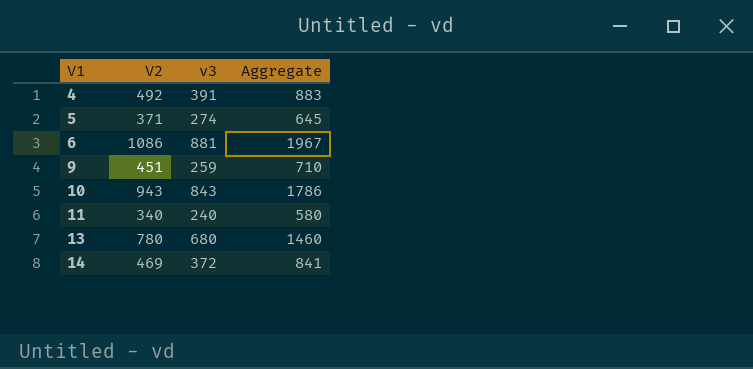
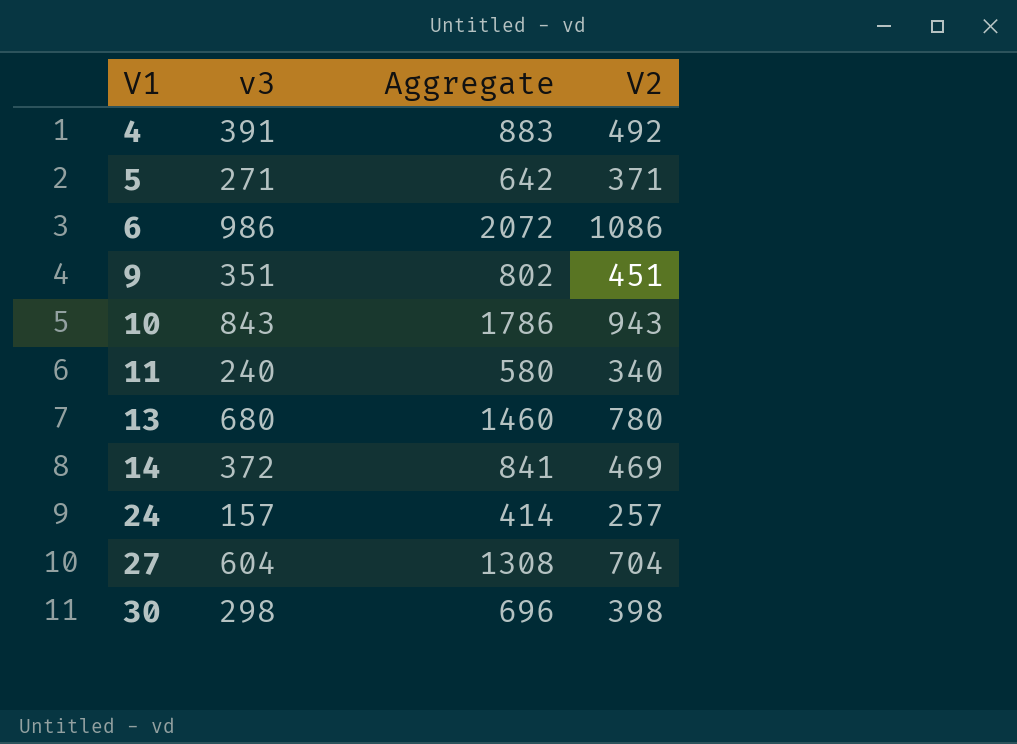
column V2 | position: 2 -> 4
5 | v3: 274 -> 271
5 | Aggregate: 645 -> 642
6 | v3: 881 -> 986
6 | Aggregate: 1967 -> 2072
9 | v3: 259 -> 351
9 | Aggregate: 710 -> 802
row 24: none -> 157 | 414 | 257
row 27: none -> 604 | 1308 | 704
row 30: none -> 298 | 696 | 398

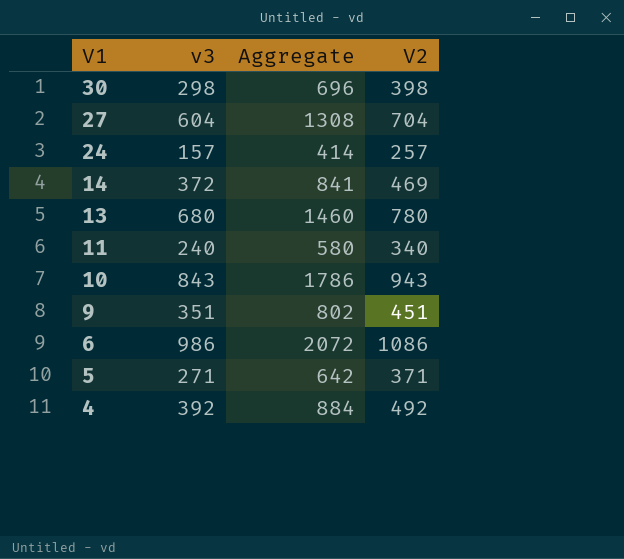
row order: V1 ascending -> V1 descending
4 | v3: 391 -> 392
4 | Aggregate: 883 -> 884

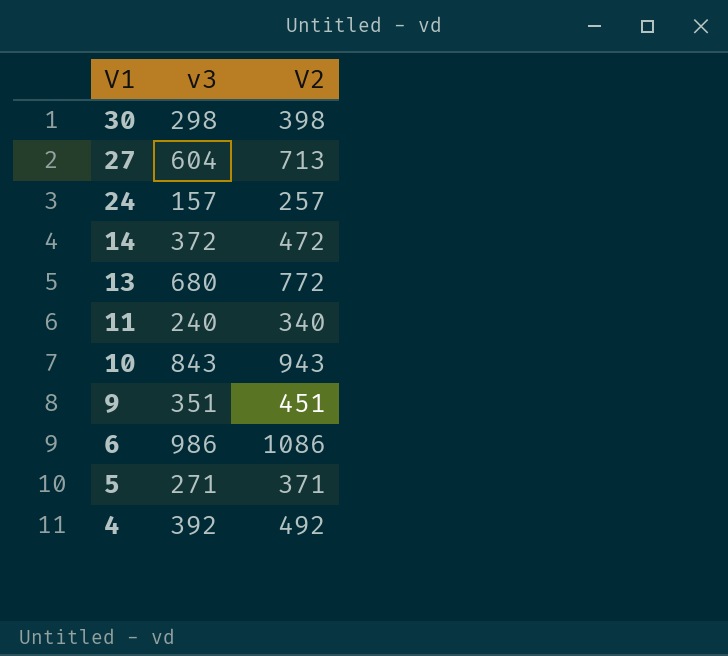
column Aggregate | formula: [v3] + [V2] -> none
27 | V2: 704 -> 713
14 | V2: 469 -> 472
13 | V2: 780 -> 772

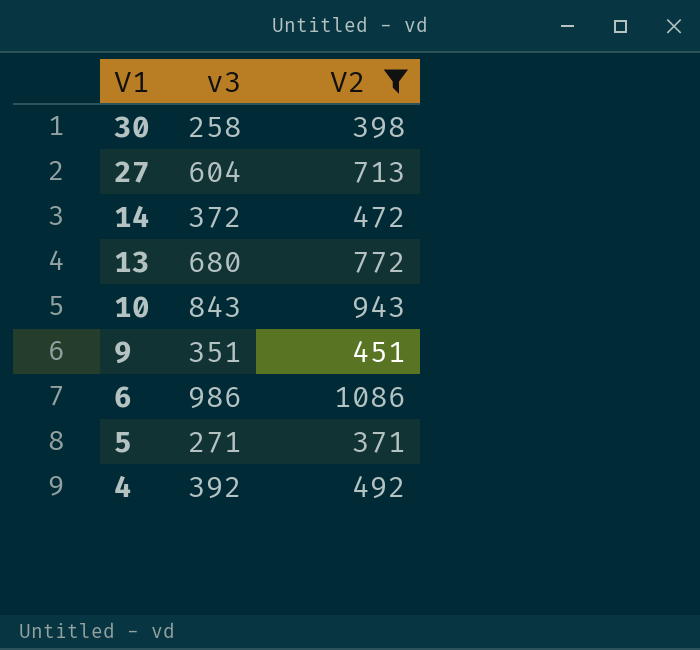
filter: none -> V2 >= 371
30 | v3: 298 -> 258

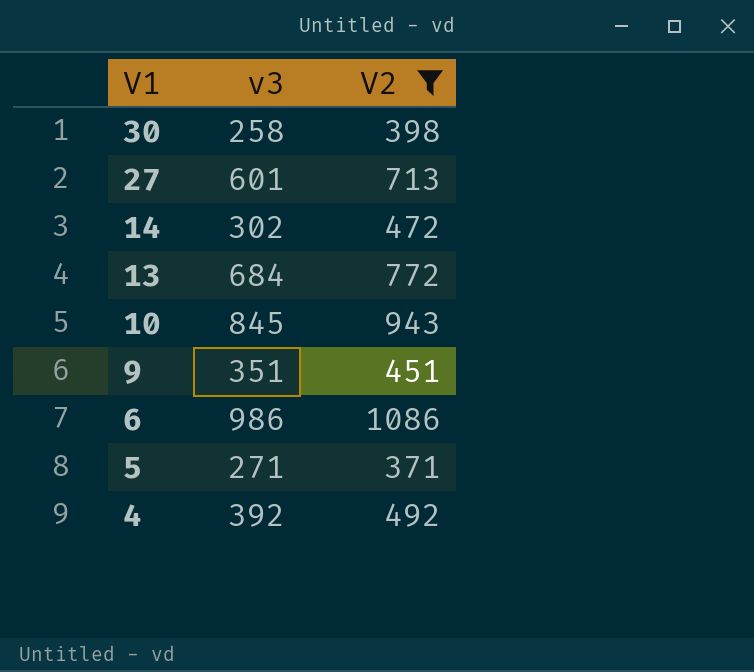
27 | v3: 604 -> 601
14 | v3: 372 -> 302
13 | v3: 680 -> 684
10 | v3: 843 -> 845

